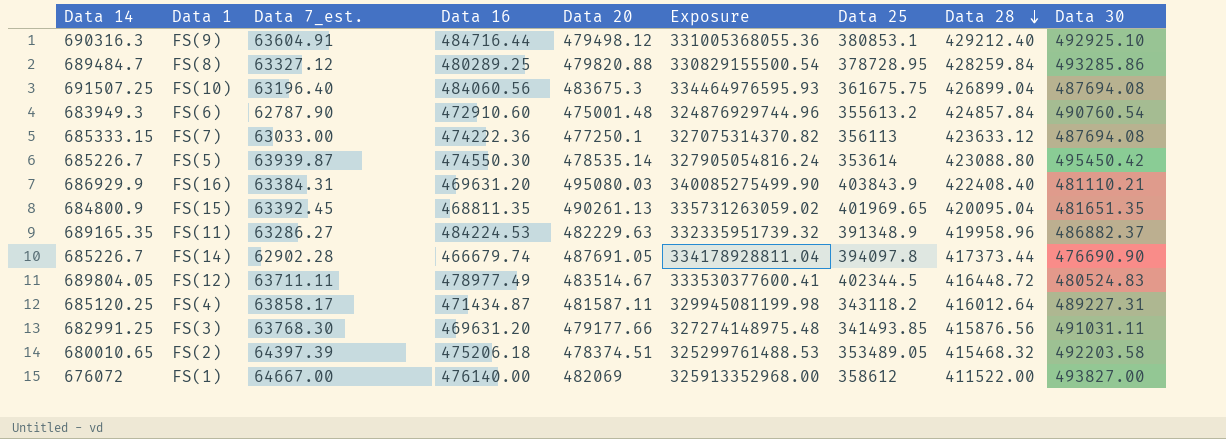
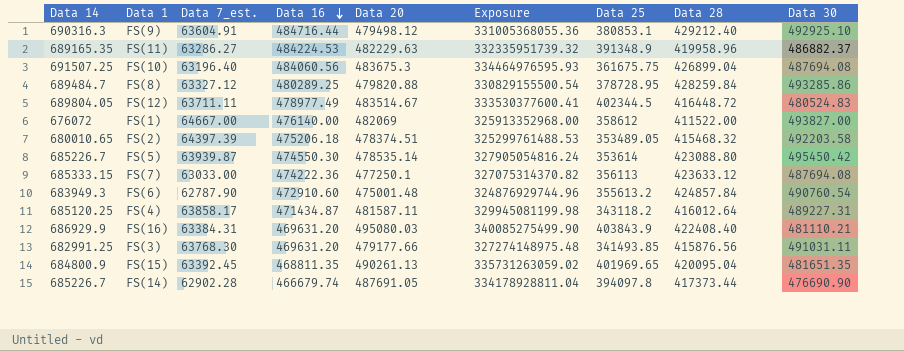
row order: Data 28 descending -> Data 16 descending

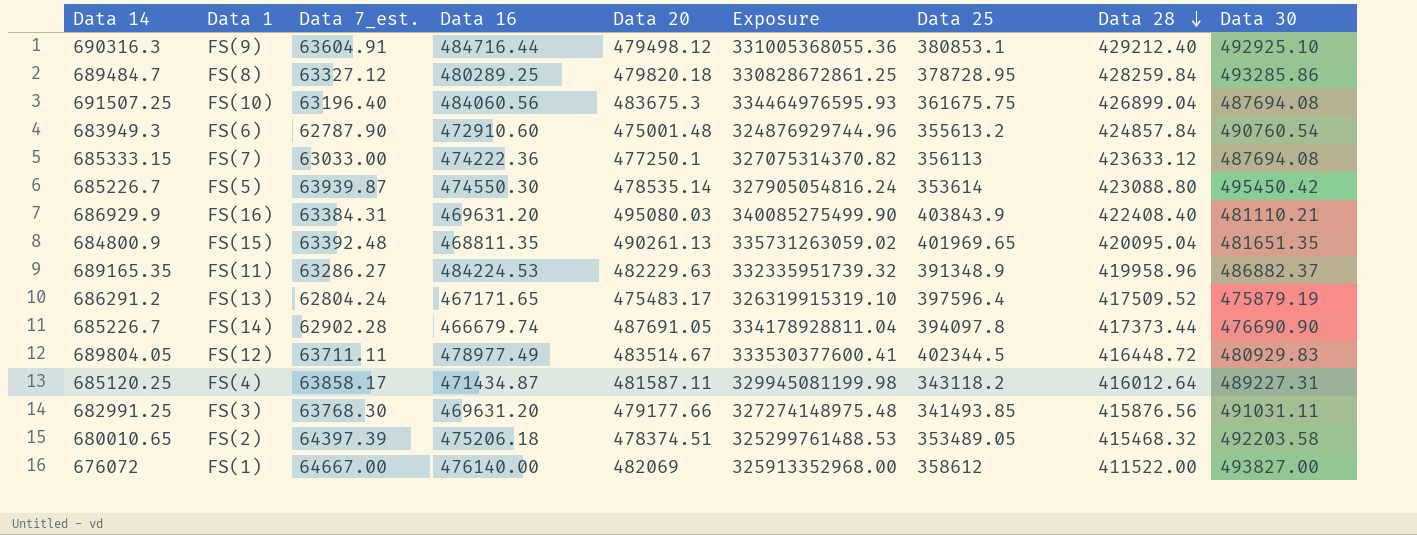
row order: Data 16 descending -> Data 28 descending
FS(8) | Data 20: 479820.88 -> 479820.18
FS(8) | Exposure: 330829155500.54 -> 330828672861.25
FS(15) | Data 7_est.: 63392.45 -> 63392.48
row FS(13): none -> 686291.2 | 62804.24 | 467171.65 | 475483.17 | 326319915319.10 | 397596.4 | 417509.52 | 475879.19
FS(12) | Data 30: 480524.83 -> 480929.83

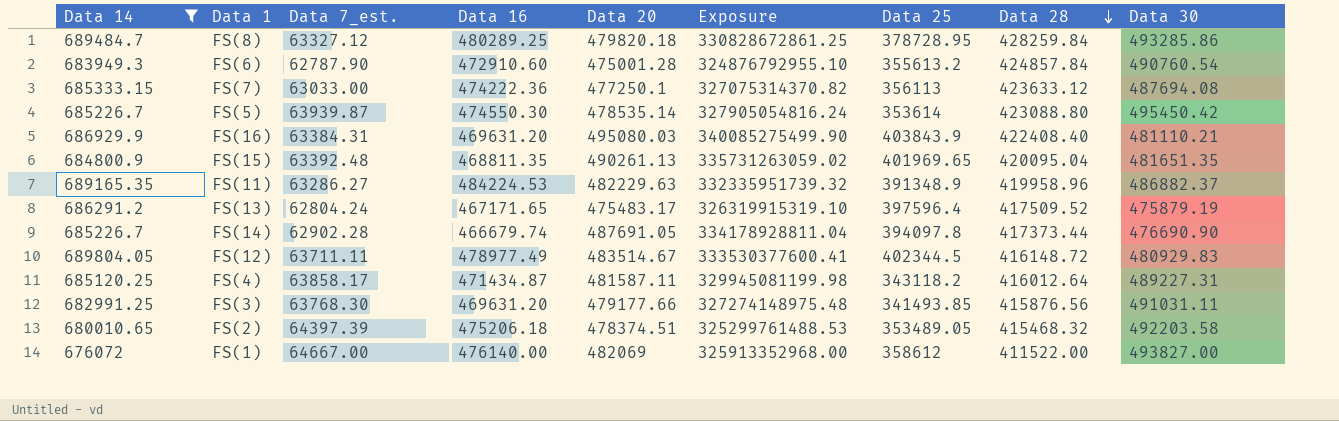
filter: none -> Data 14 <= 689804.05
FS(6) | Data 20: 475001.48 -> 475001.28
FS(6) | Exposure: 324876929744.96 -> 324876792955.10
FS(12) | Data 28: 416448.72 -> 416148.72

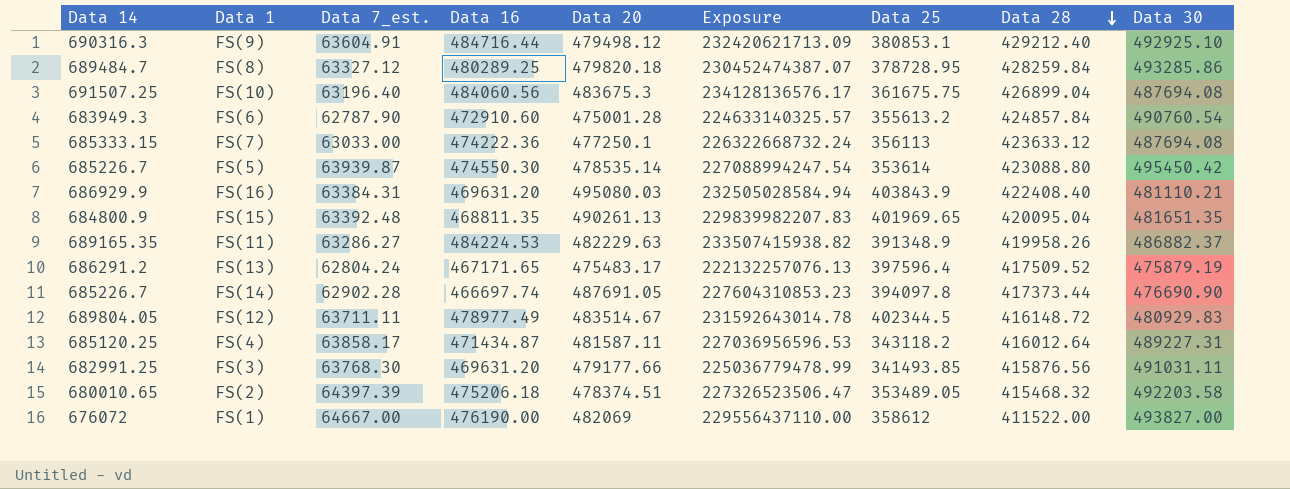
filter: Data 14 <= 689804.05 -> none
column Exposure | formula: [Data 14] * [Data 20] -> [Data 16] * [Data 20]
FS(11) | Data 28: 419958.96 -> 419958.26
FS(14) | Data 16: 466679.74 -> 466697.74
FS(1) | Data 16: 476140.00 -> 476190.00

